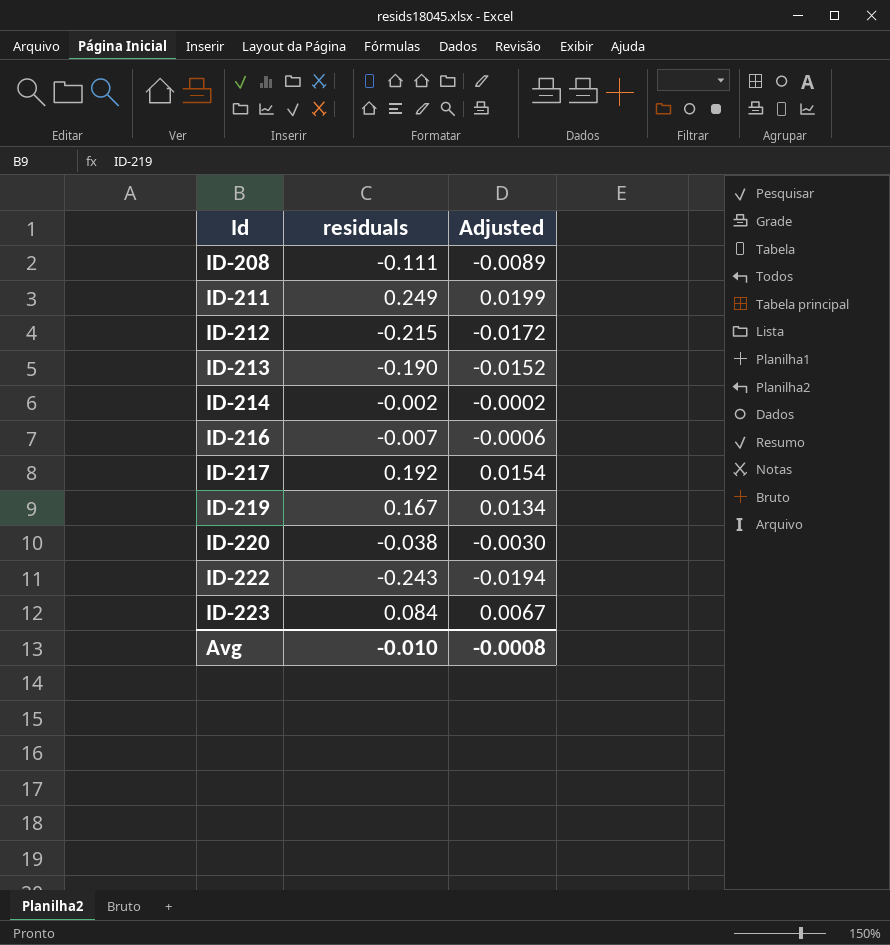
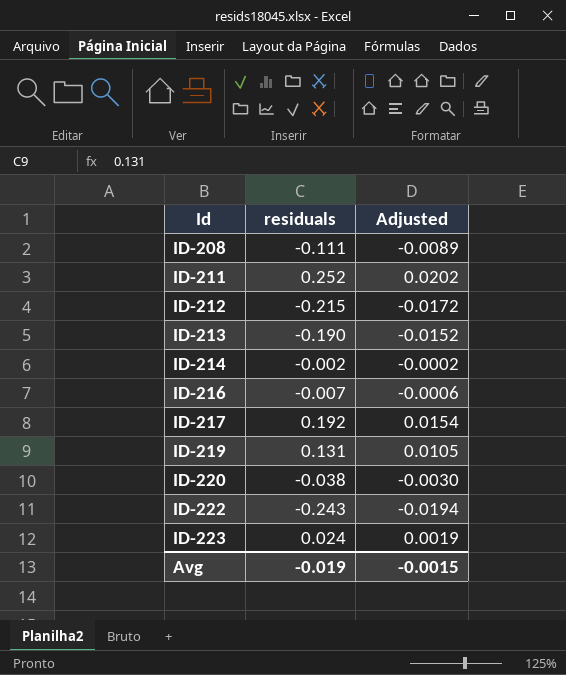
ID-211 | residuals: 0.249 -> 0.252
ID-211 | Adjusted: 0.0199 -> 0.0202
ID-219 | residuals: 0.167 -> 0.131
ID-219 | Adjusted: 0.0134 -> 0.0105
ID-223 | residuals: 0.084 -> 0.024
ID-223 | Adjusted: 0.0067 -> 0.0019
Avg | residuals: -0.010 -> -0.019
Avg | Adjusted: -0.0008 -> -0.0015

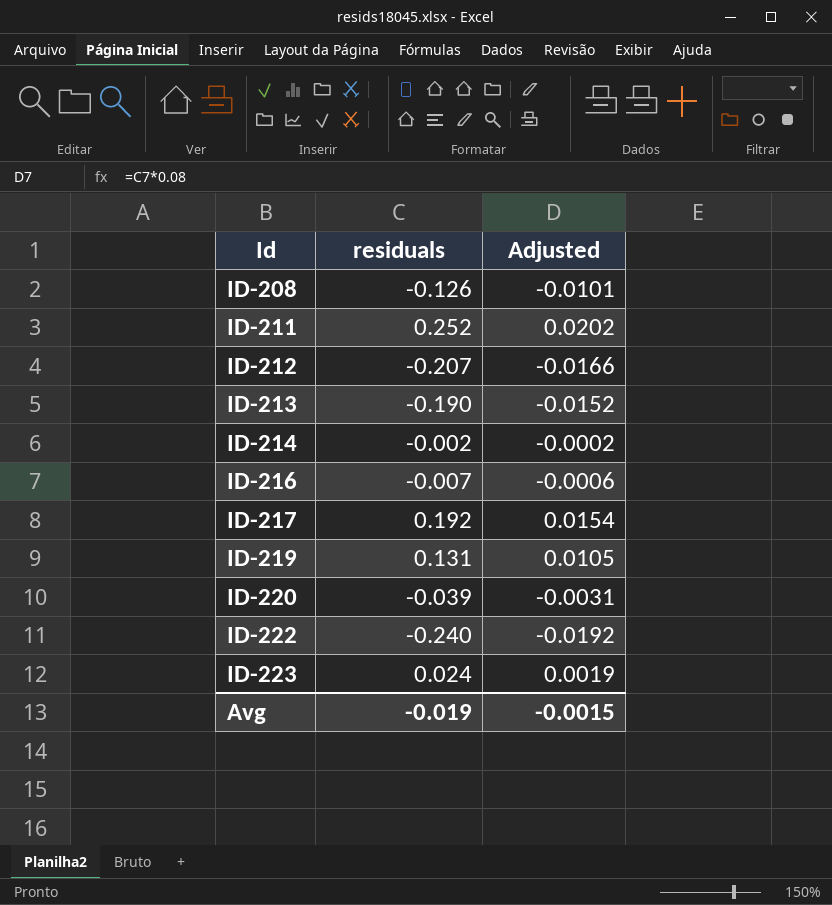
ID-208 | residuals: -0.111 -> -0.126
ID-208 | Adjusted: -0.0089 -> -0.0101
ID-212 | residuals: -0.215 -> -0.207
ID-212 | Adjusted: -0.0172 -> -0.0166
ID-220 | residuals: -0.038 -> -0.039
ID-220 | Adjusted: -0.0030 -> -0.0031
ID-222 | residuals: -0.243 -> -0.240
ID-222 | Adjusted: -0.0194 -> -0.0192

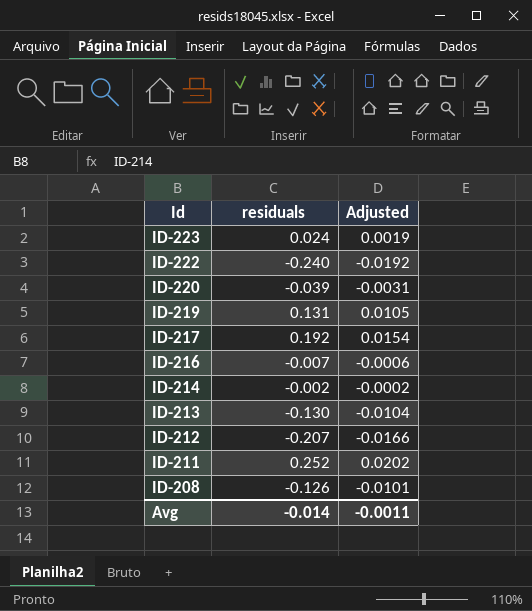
row order: Id ascending -> Id descending
ID-213 | residuals: -0.190 -> -0.130
ID-213 | Adjusted: -0.0152 -> -0.0104
Avg | residuals: -0.019 -> -0.014
Avg | Adjusted: -0.0015 -> -0.0011

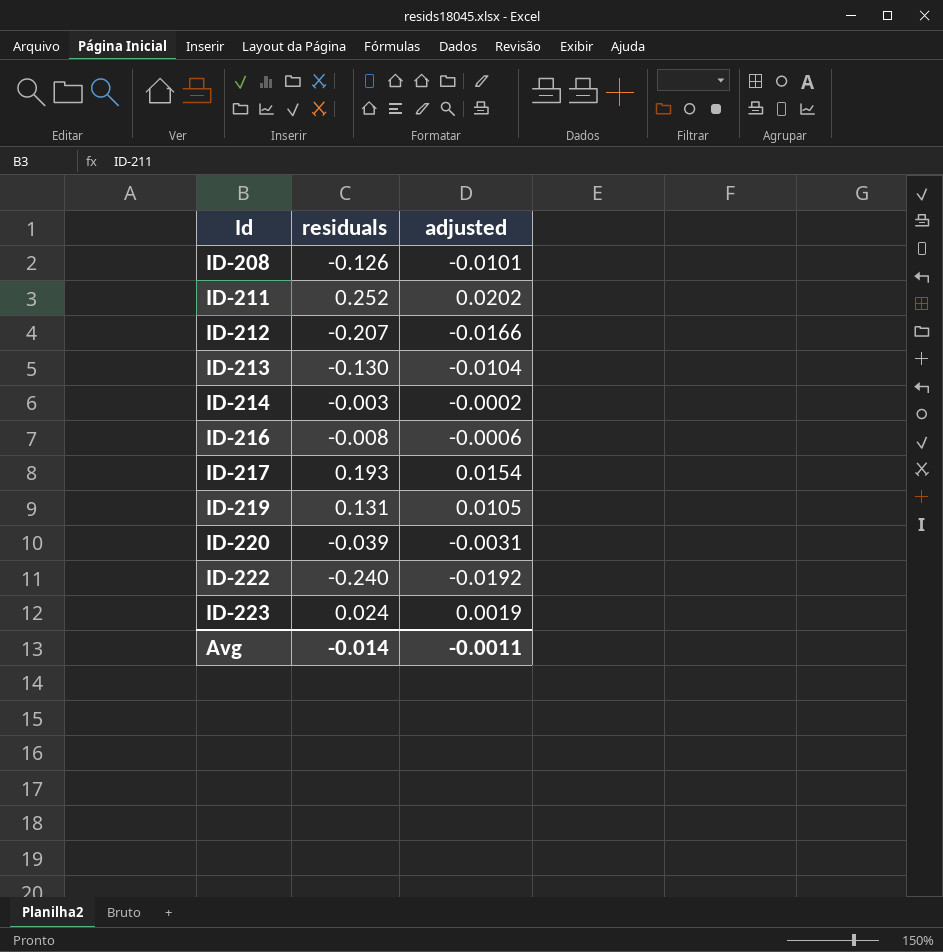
row order: Id descending -> Id ascending
column name: Adjusted -> adjusted
ID-214 | residuals: -0.002 -> -0.003
ID-216 | residuals: -0.007 -> -0.008
ID-217 | residuals: 0.192 -> 0.193

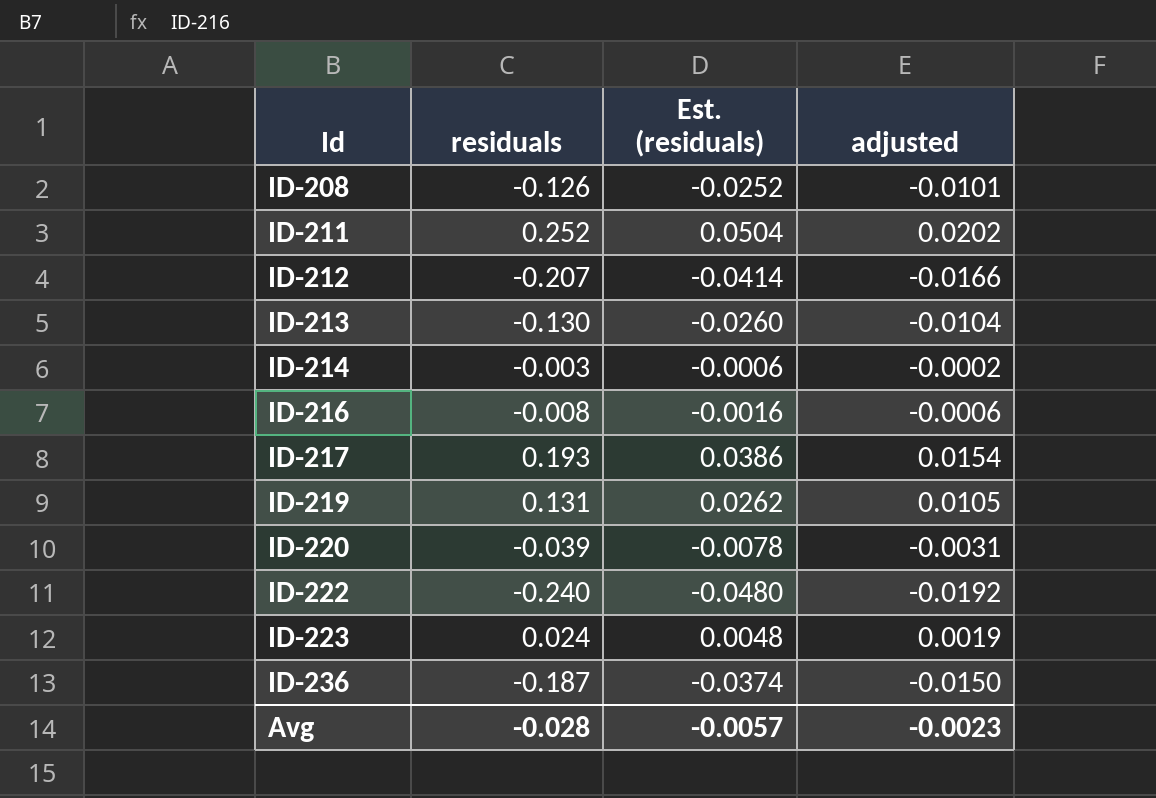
column Est. (residuals) | formula: none -> [residuals] * 0.2
row ID-236: none -> -0.187 | -0.0374 | -0.0150
Avg | residuals: -0.014 -> -0.028
Avg | adjusted: -0.0011 -> -0.0023

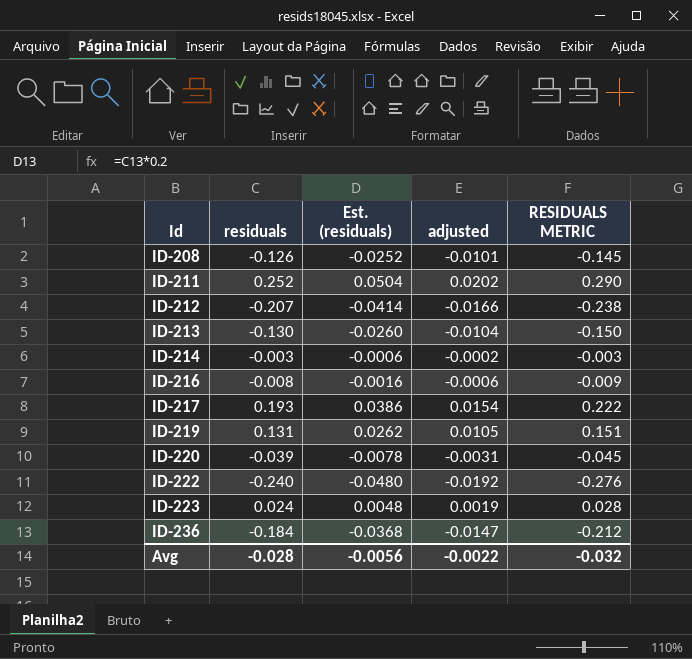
column RESIDUALS METRIC | formula: none -> [residuals] * 1.15
ID-236 | residuals: -0.187 -> -0.184
ID-236 | Est. (residuals): -0.0374 -> -0.0368
ID-236 | adjusted: -0.0150 -> -0.0147
Avg | Est. (residuals): -0.0057 -> -0.0056
Avg | adjusted: -0.0023 -> -0.0022

